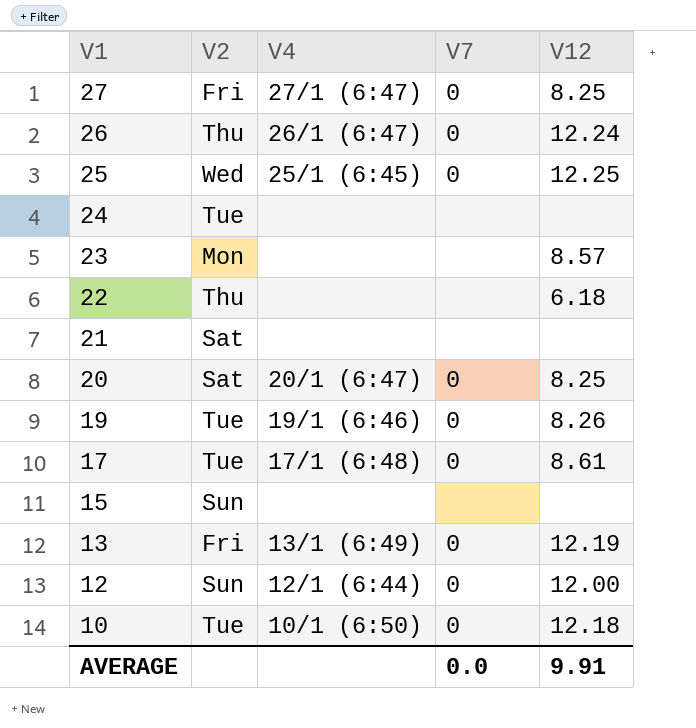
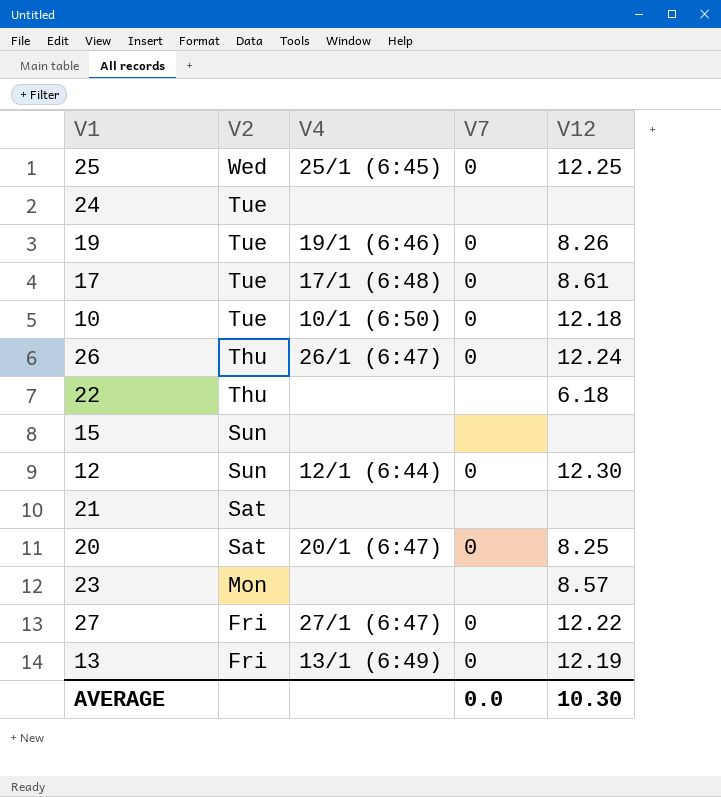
row order: V1 descending -> V2 descending
12 | V12: 12.00 -> 12.30
27 | V12: 8.25 -> 12.22
AVERAGE | V12: 9.91 -> 10.30

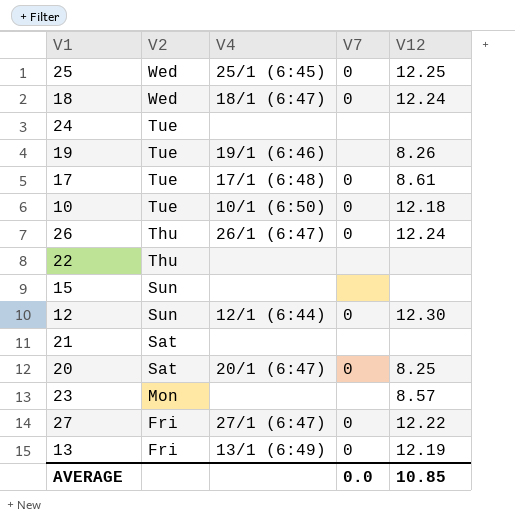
row 18: none -> Wed | 18/1 (6:47) | 0 | 12.24
19 | V7: 0 -> none
22 | V12: 6.18 -> none
AVERAGE | V12: 10.30 -> 10.85

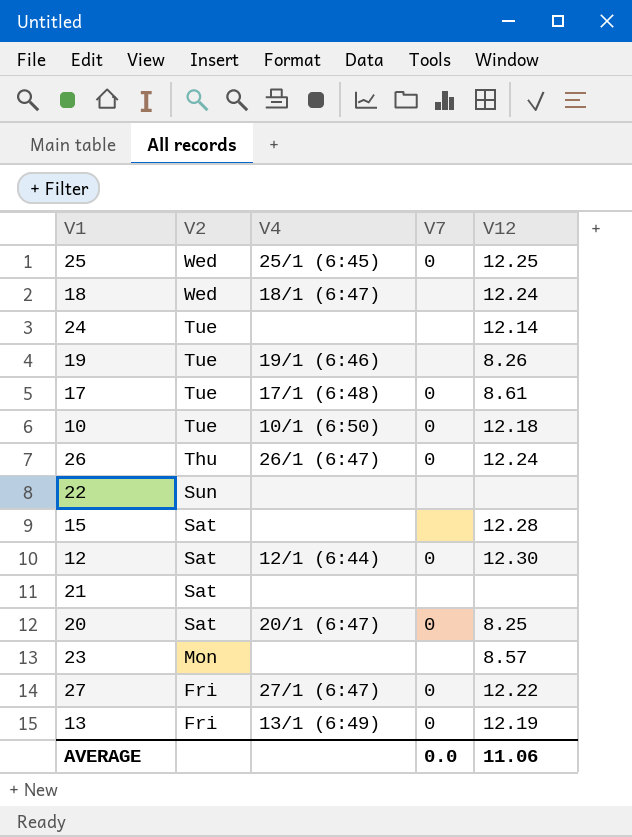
18 | V7: 0 -> none
24 | V12: none -> 12.14
22 | V2: Thu -> Sun
15 | V2: Sun -> Sat
15 | V12: none -> 12.28
12 | V2: Sun -> Sat
AVERAGE | V12: 10.85 -> 11.06

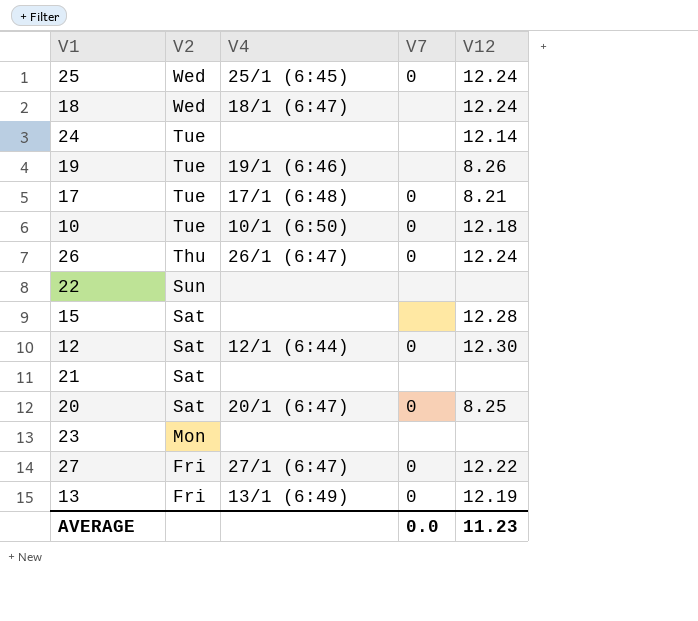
25 | V12: 12.25 -> 12.24
17 | V12: 8.61 -> 8.21
23 | V12: 8.57 -> none
AVERAGE | V12: 11.06 -> 11.23

